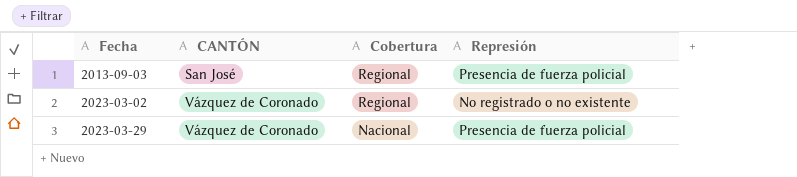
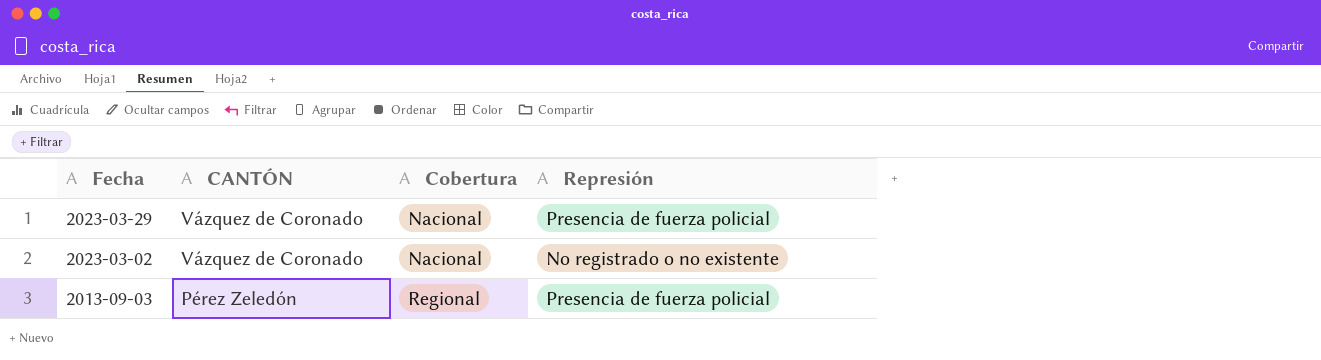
row order: Fecha ascending -> Fecha descending
2023-03-02 | Cobertura: Regional -> Nacional
2013-09-03 | CANTÓN: San José -> Pérez Zeledón

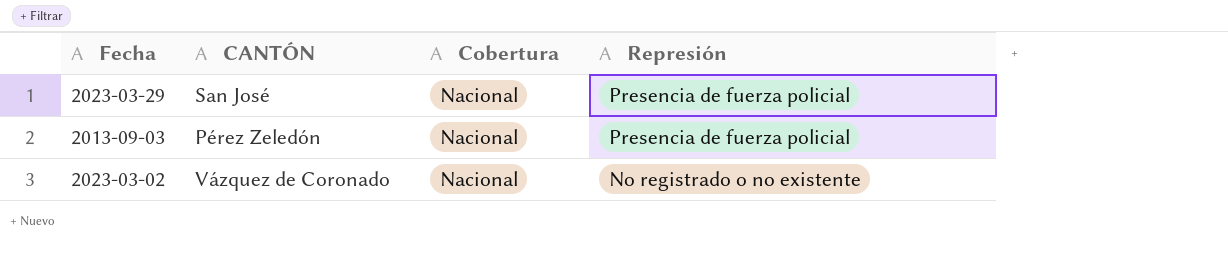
row order: Fecha descending -> Represión descending
2023-03-29 | CANTÓN: Vázquez de Coronado -> San José
2013-09-03 | Cobertura: Regional -> Nacional

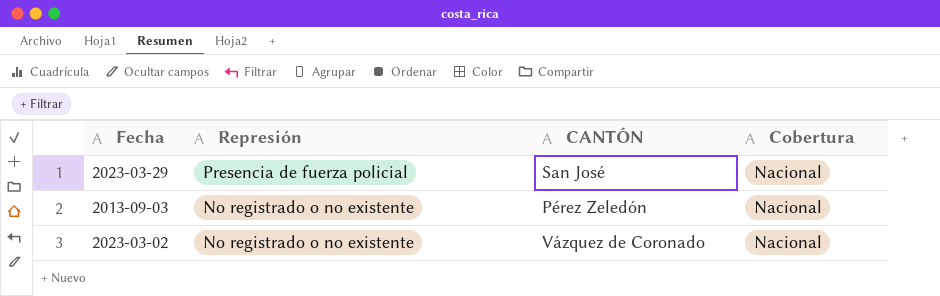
column Represión | position: 4 -> 2
2013-09-03 | Represión: Presencia de fuerza policial -> No registrado o no existente

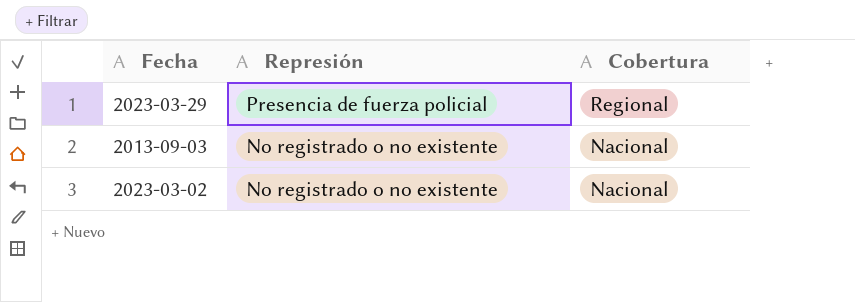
column CANTÓN | position: 3 -> none
2023-03-29 | Cobertura: Nacional -> Regional

